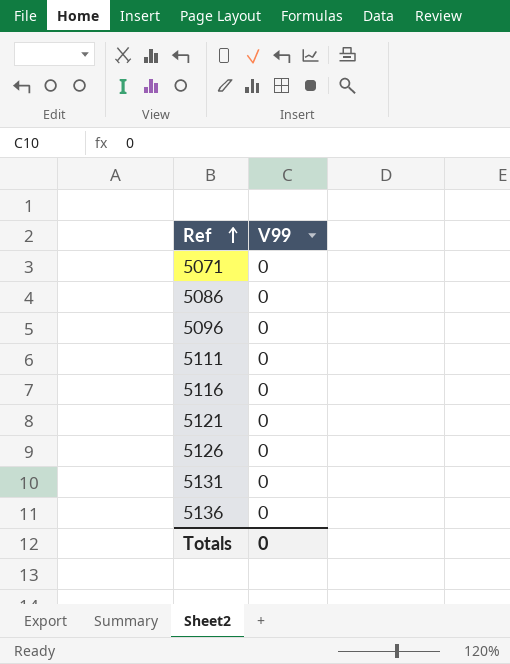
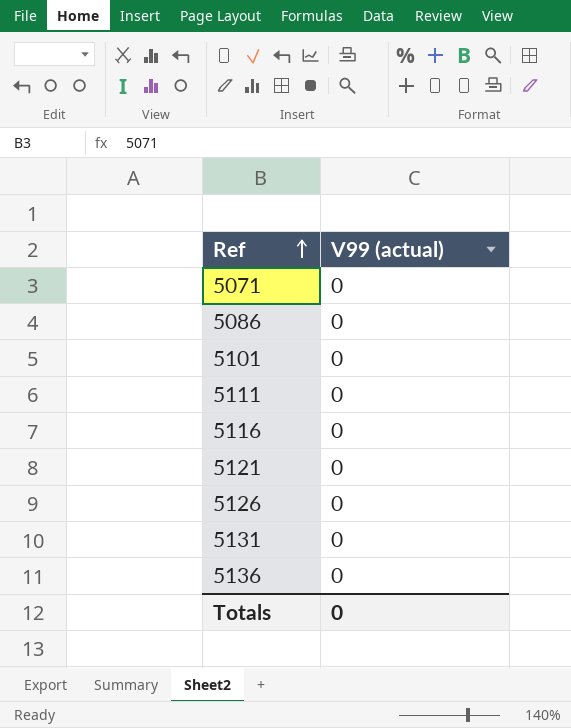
column name: V99 -> V99 (actual)
row 5096: 0 -> none
row 5101: none -> 0

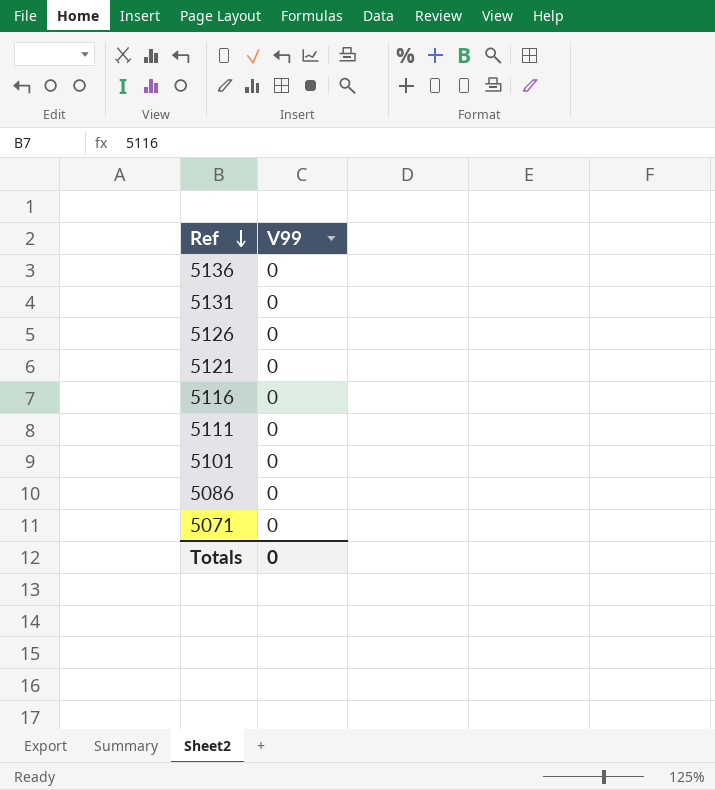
row order: Ref ascending -> Ref descending
column name: V99 (actual) -> V99

